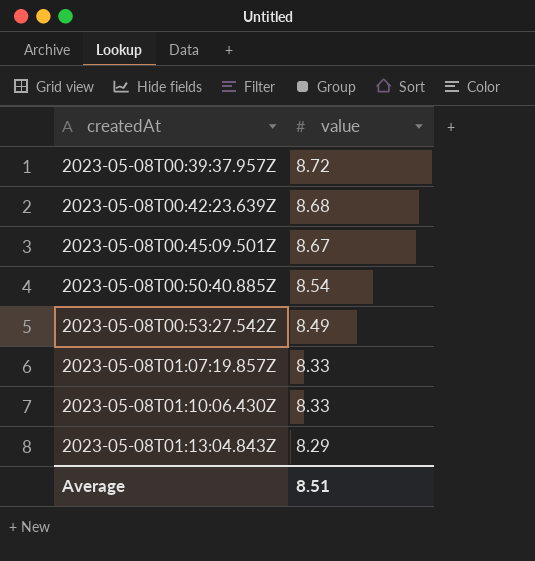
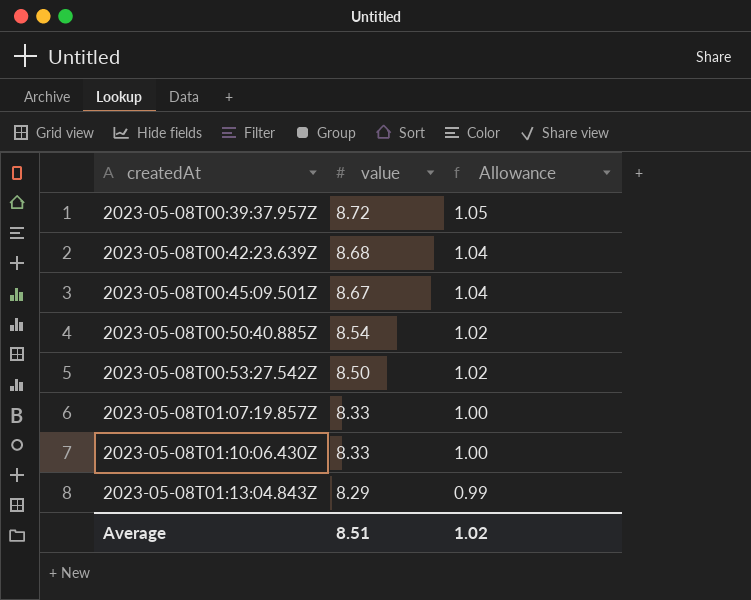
column Allowance | formula: none -> [value] * 0.12
2023-05-08T00:53:27.542Z | value: 8.49 -> 8.50

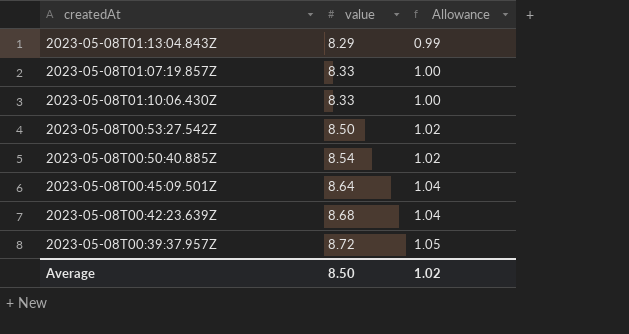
row order: createdAt ascending -> value ascending
2023-05-08T00:45:09.501Z | value: 8.67 -> 8.64
Average | value: 8.51 -> 8.50

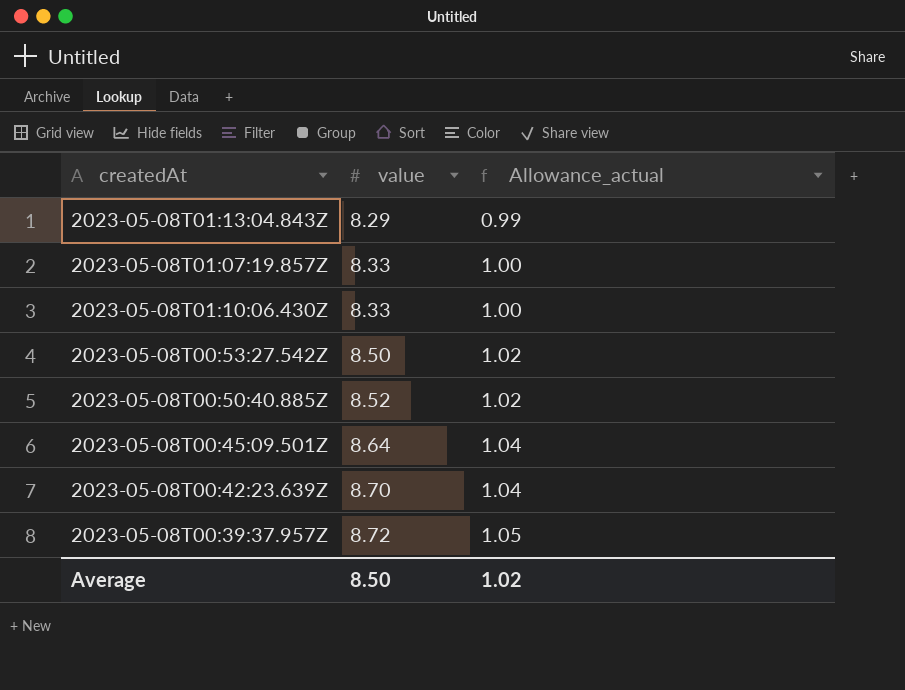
column name: Allowance -> Allowance_actual
2023-05-08T00:50:40.885Z | value: 8.54 -> 8.52
2023-05-08T00:42:23.639Z | value: 8.68 -> 8.70

